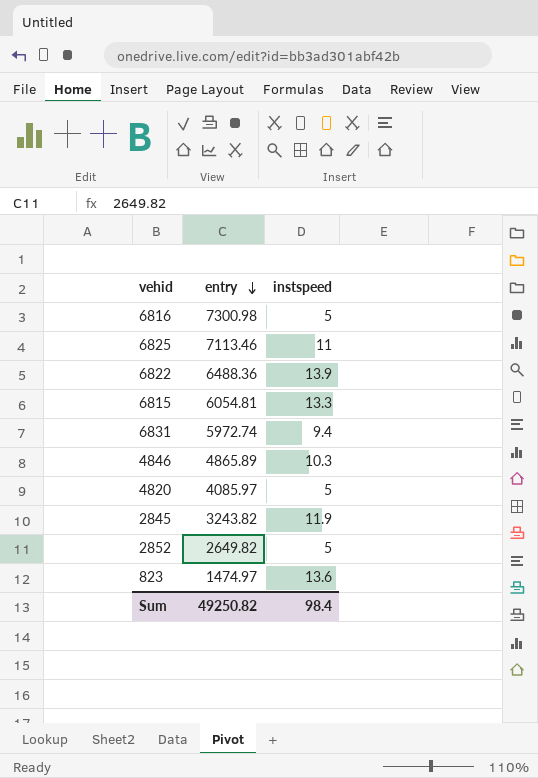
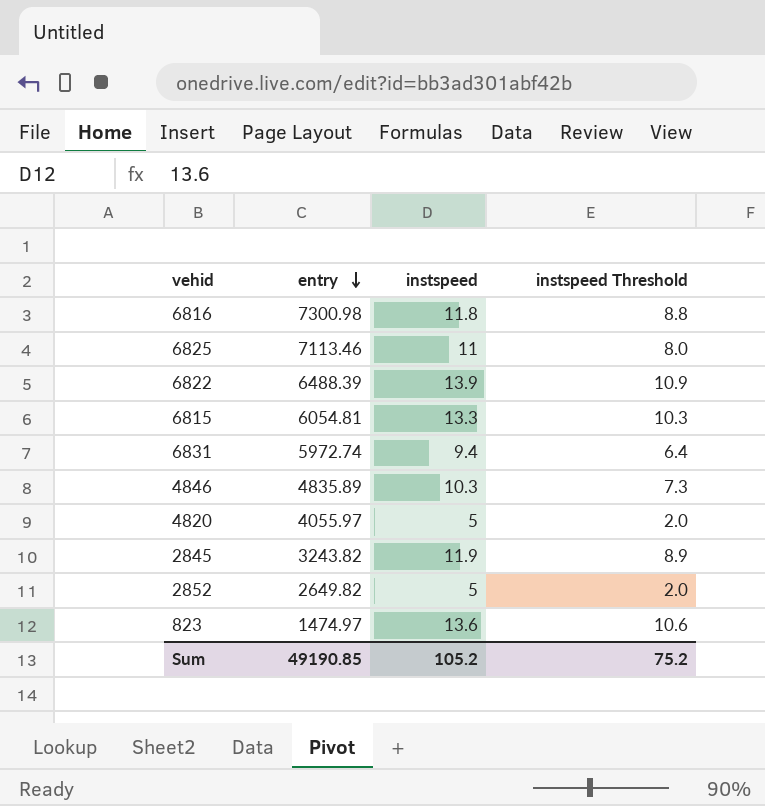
column instspeed Threshold | formula: none -> [instspeed] - 3
6816 | instspeed: 5 -> 11.8
6822 | entry: 6488.36 -> 6488.39
4846 | entry: 4865.89 -> 4835.89
4820 | entry: 4085.97 -> 4055.97
Sum | entry: 49250.82 -> 49190.85
Sum | instspeed: 98.4 -> 105.2

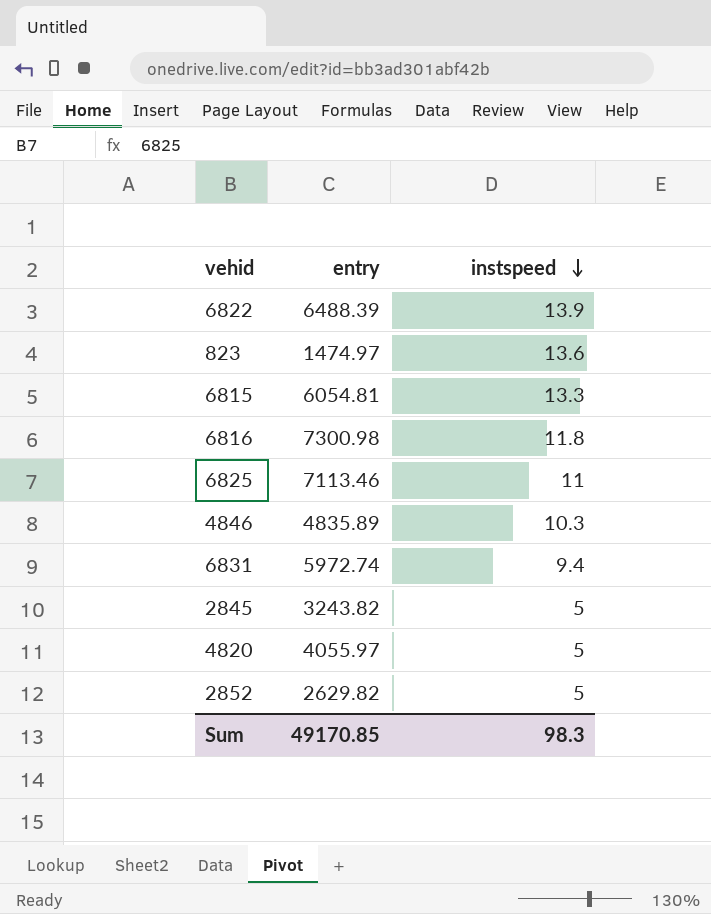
row order: entry descending -> instspeed descending
column instspeed Threshold | formula: [instspeed] - 3 -> none
2845 | instspeed: 11.9 -> 5
2852 | entry: 2649.82 -> 2629.82
Sum | entry: 49190.85 -> 49170.85
Sum | instspeed: 105.2 -> 98.3

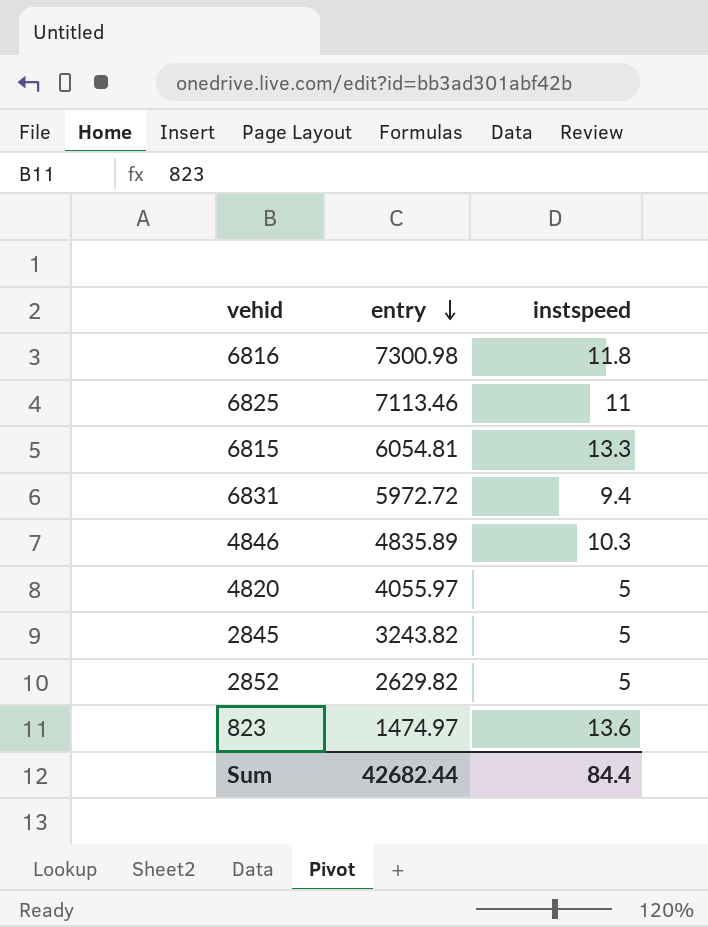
row order: instspeed descending -> entry descending
row 6822: 6488.39 | 13.9 -> none
6831 | entry: 5972.74 -> 5972.72
Sum | entry: 49170.85 -> 42682.44
Sum | instspeed: 98.3 -> 84.4

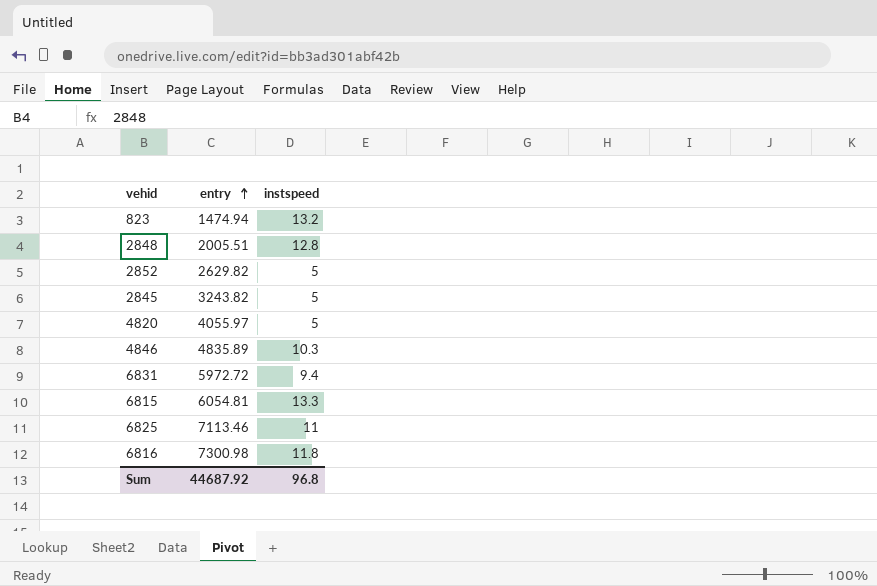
row order: entry descending -> entry ascending
823 | entry: 1474.97 -> 1474.94
823 | instspeed: 13.6 -> 13.2
row 2848: none -> 2005.51 | 12.8
Sum | entry: 42682.44 -> 44687.92
Sum | instspeed: 84.4 -> 96.8

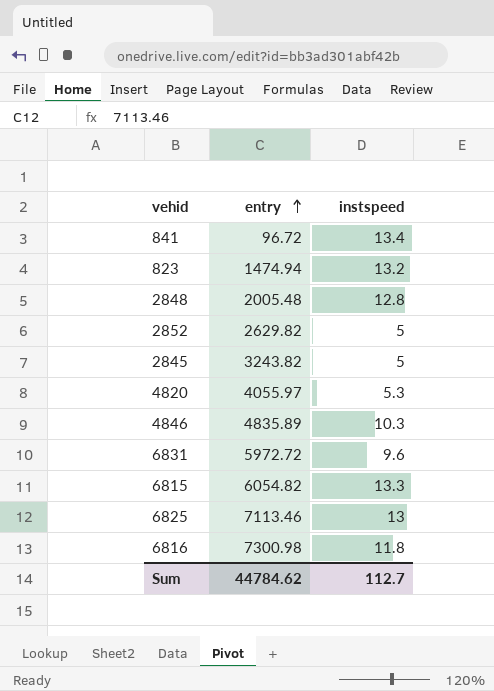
row 841: none -> 96.72 | 13.4
2848 | entry: 2005.51 -> 2005.48
4820 | instspeed: 5 -> 5.3
6831 | instspeed: 9.4 -> 9.6
6815 | entry: 6054.81 -> 6054.82
6825 | instspeed: 11 -> 13
Sum | entry: 44687.92 -> 44784.62
Sum | instspeed: 96.8 -> 112.7

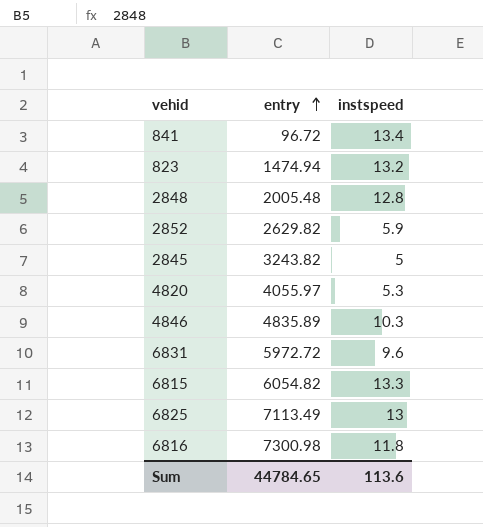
2852 | instspeed: 5 -> 5.9
6825 | entry: 7113.46 -> 7113.49
Sum | entry: 44784.62 -> 44784.65
Sum | instspeed: 112.7 -> 113.6

